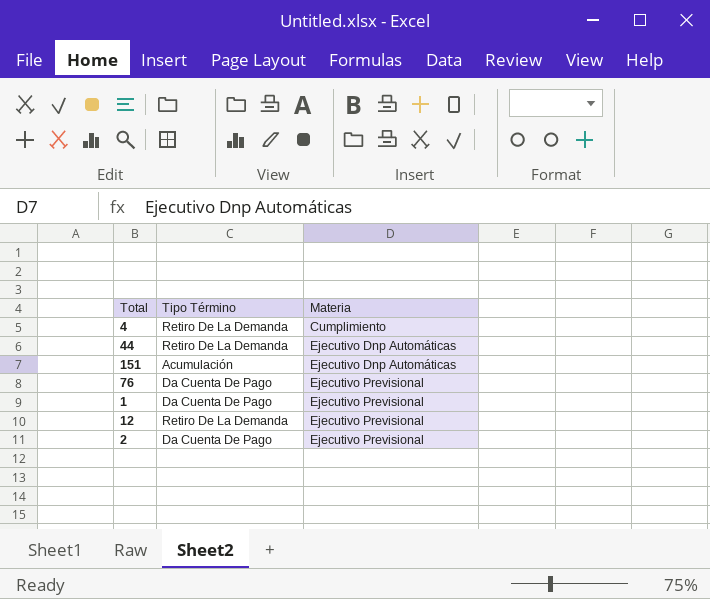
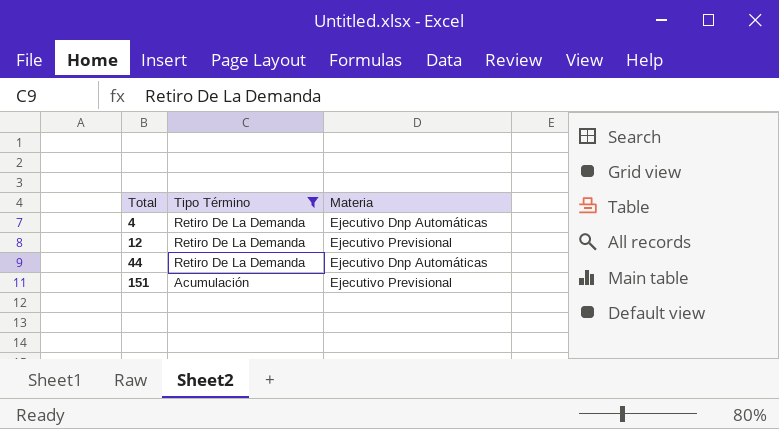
filter: none -> Tipo Término != Da Cuenta De Pago
row order: Materia ascending -> Total ascending
4 | Materia: Cumplimiento -> Ejecutivo Dnp Automáticas
151 | Materia: Ejecutivo Dnp Automáticas -> Ejecutivo Previsional

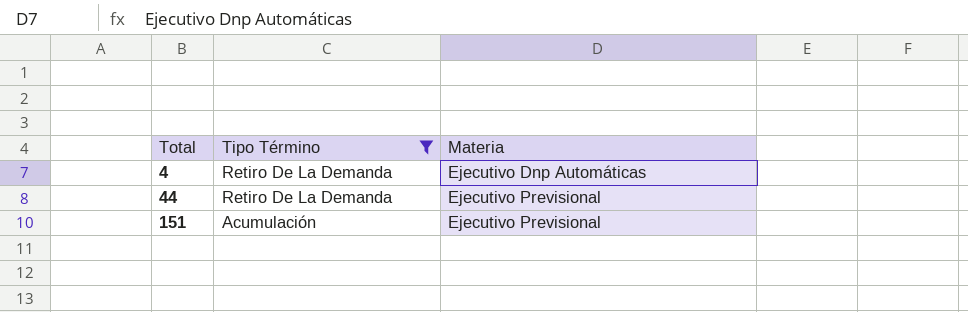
row 12: Retiro De La Demanda | Ejecutivo Previsional -> none
44 | Materia: Ejecutivo Dnp Automáticas -> Ejecutivo Previsional

